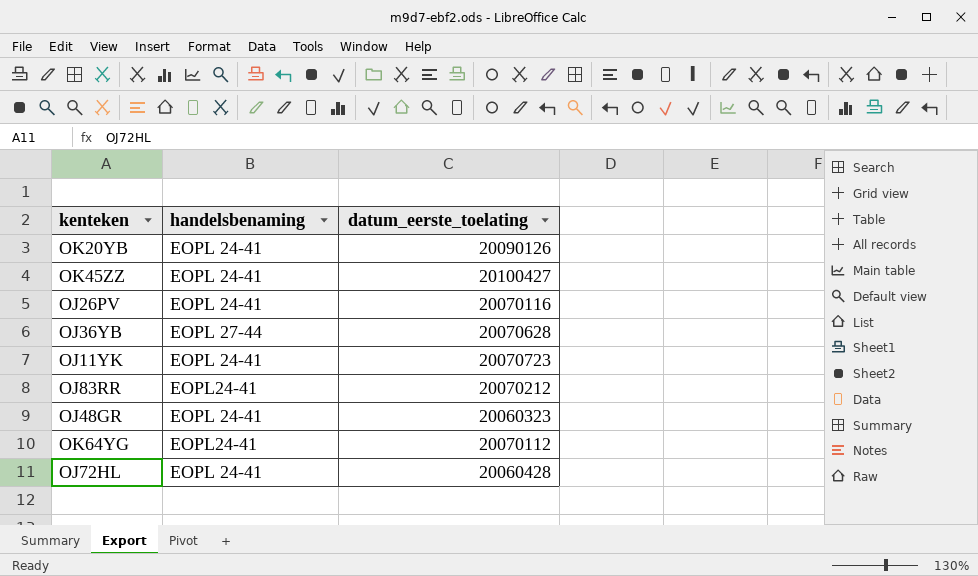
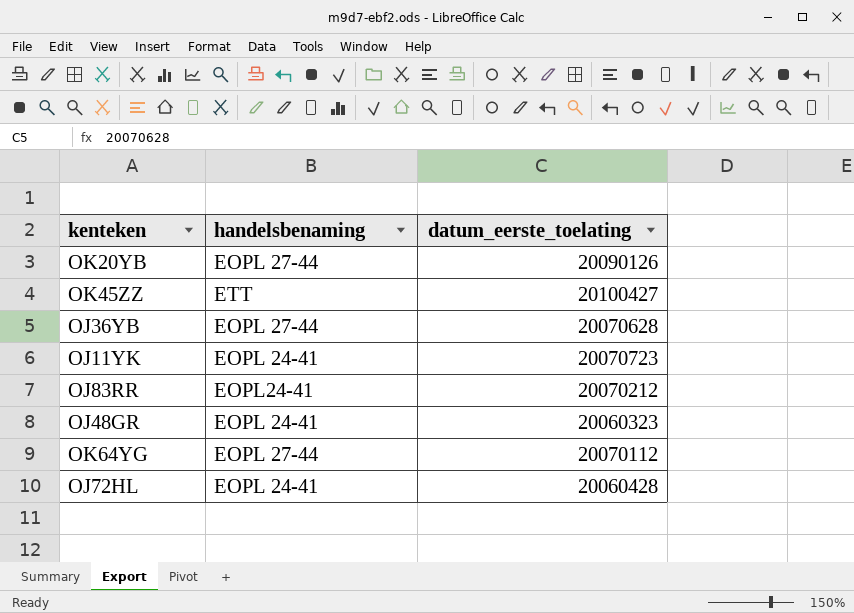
row OJ26PV: EOPL 24-41 | 20070116 -> none
OK20YB | handelsbenaming: EOPL 24-41 -> EOPL 27-44
OK45ZZ | handelsbenaming: EOPL 24-41 -> ETT
OK64YG | handelsbenaming: EOPL24-41 -> EOPL 27-44

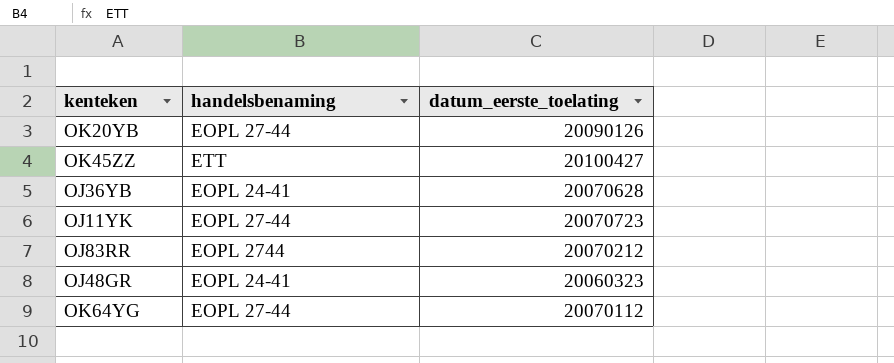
row OJ72HL: EOPL 24-41 | 20060428 -> none
OJ36YB | handelsbenaming: EOPL 27-44 -> EOPL 24-41
OJ11YK | handelsbenaming: EOPL 24-41 -> EOPL 27-44
OJ83RR | handelsbenaming: EOPL24-41 -> EOPL 2744

